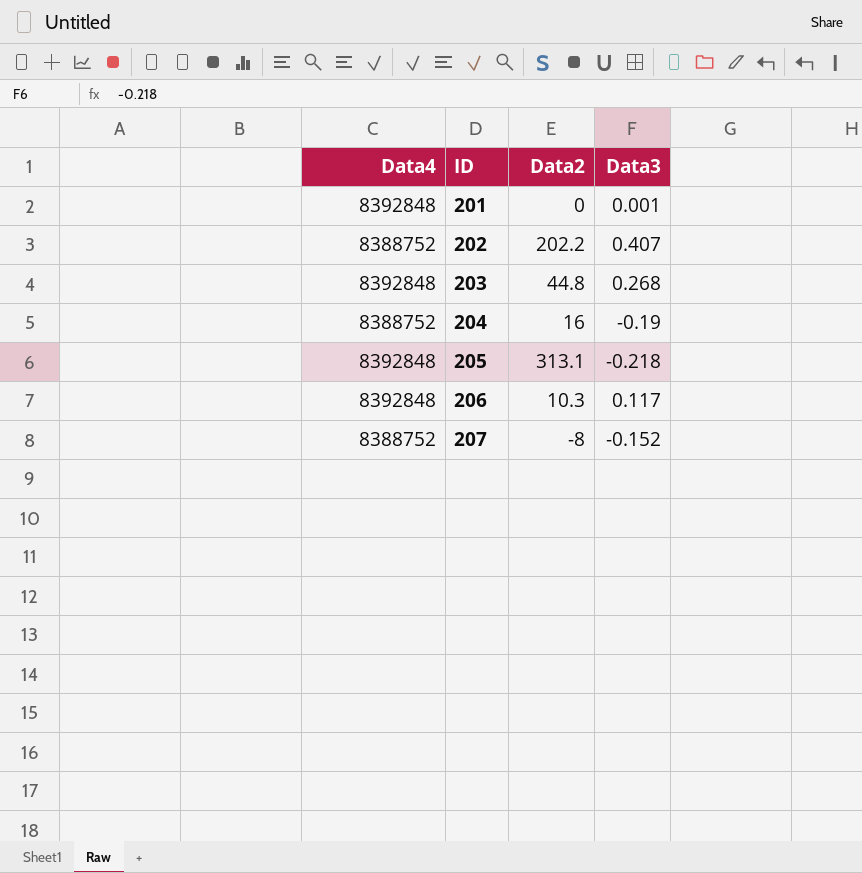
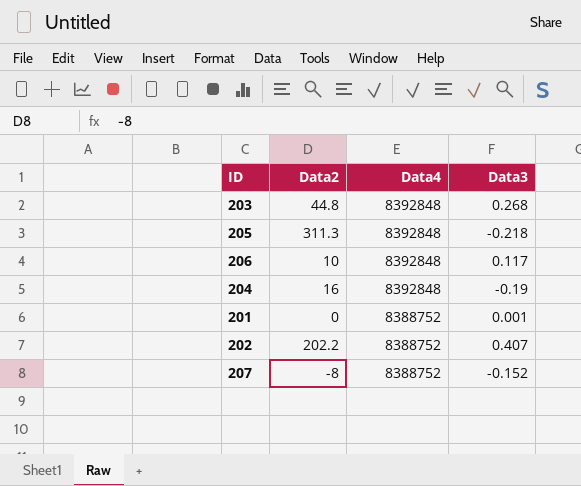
row order: ID ascending -> Data4 descending
column Data4 | position: 1 -> 3
205 | Data2: 313.1 -> 311.3
206 | Data2: 10.3 -> 10
204 | Data4: 8388752 -> 8392848
201 | Data4: 8392848 -> 8388752

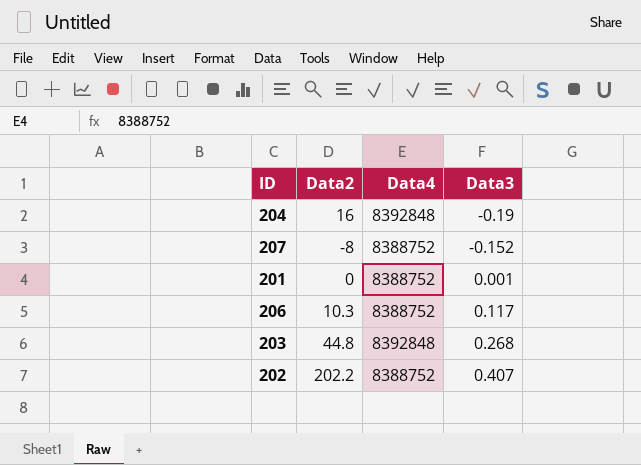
row order: Data4 descending -> Data3 ascending
row 205: 311.3 | 8392848 | -0.218 -> none
206 | Data2: 10 -> 10.3
206 | Data4: 8392848 -> 8388752

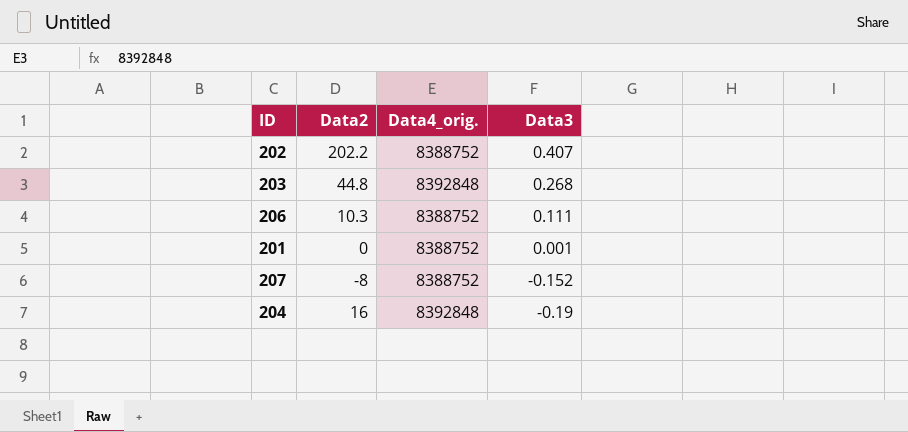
row order: Data3 ascending -> Data3 descending
column name: Data4 -> Data4_orig.
206 | Data3: 0.117 -> 0.111

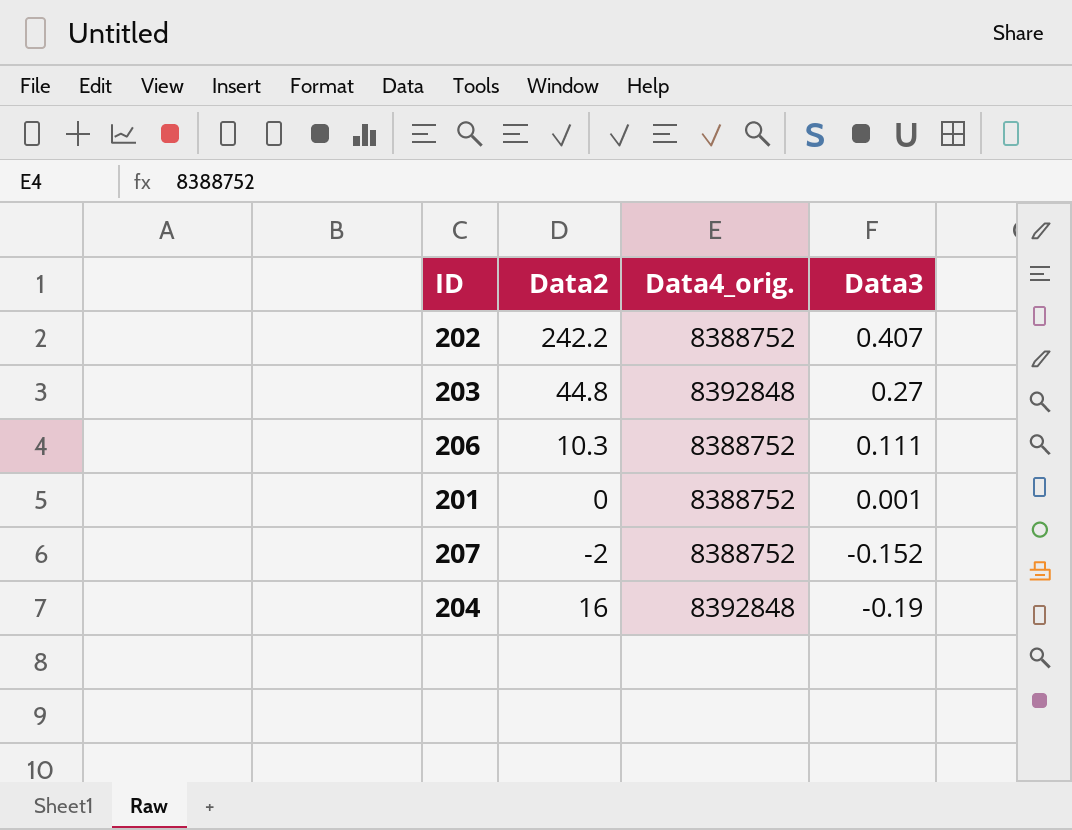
202 | Data2: 202.2 -> 242.2
203 | Data3: 0.268 -> 0.27
207 | Data2: -8 -> -2

